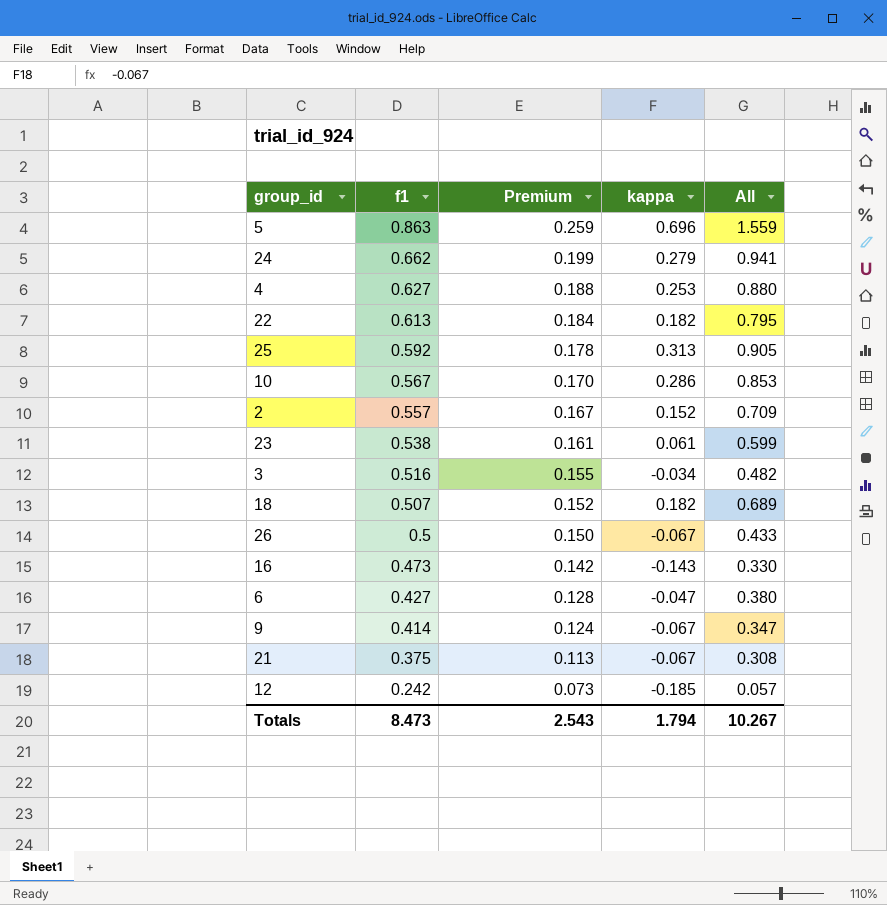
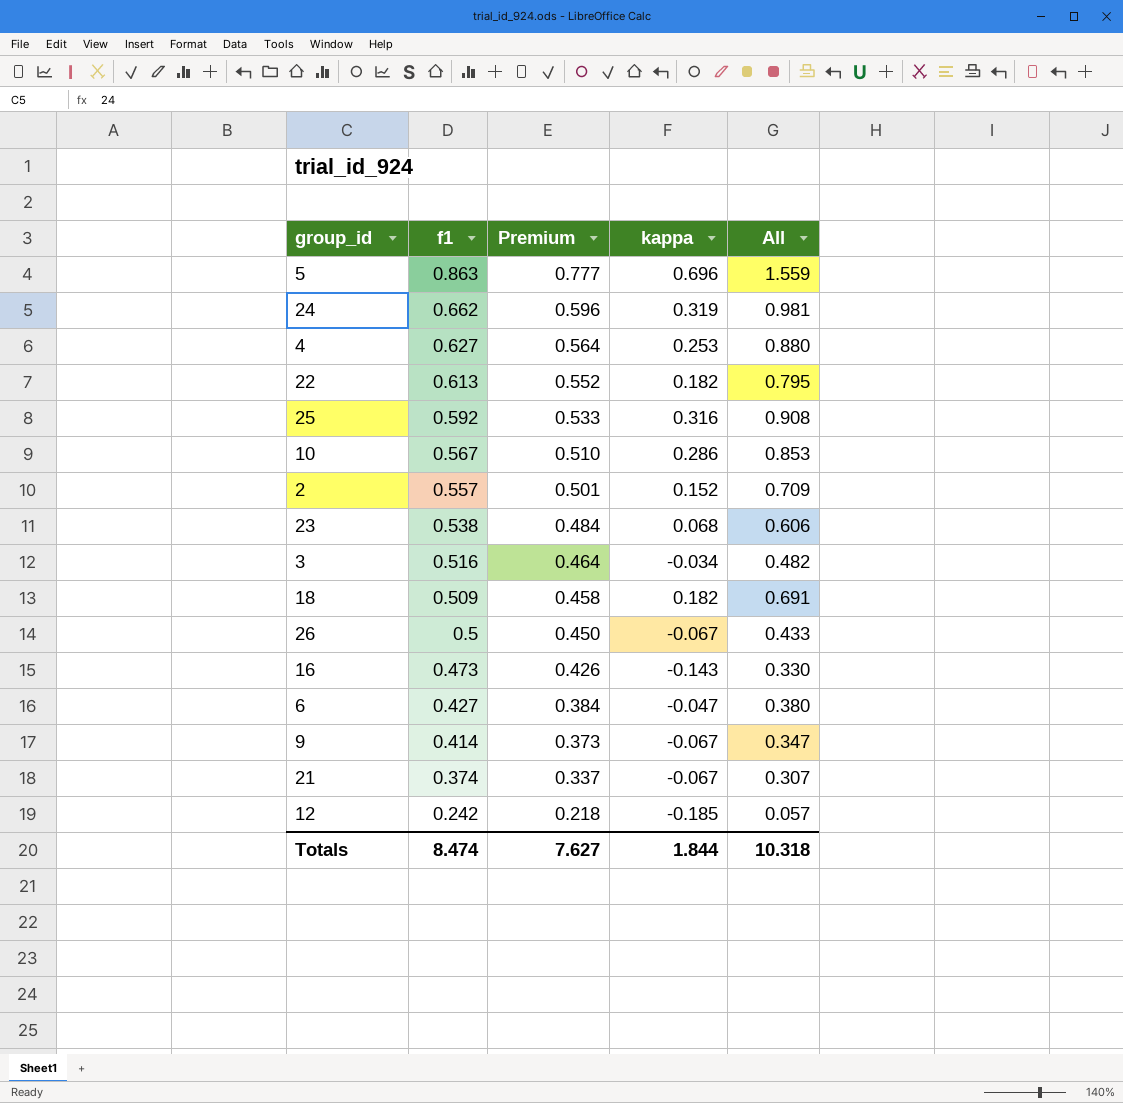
column Premium | formula: [f1] * 0.3 -> [f1] * 0.9
24 | kappa: 0.279 -> 0.319
24 | All: 0.941 -> 0.981
25 | kappa: 0.313 -> 0.316
25 | All: 0.905 -> 0.908
23 | kappa: 0.061 -> 0.068
23 | All: 0.599 -> 0.606
18 | f1: 0.507 -> 0.509
18 | All: 0.689 -> 0.691
21 | f1: 0.375 -> 0.374
21 | All: 0.308 -> 0.307
Totals | f1: 8.473 -> 8.474
Totals | Premium: 2.543 -> 7.627
Totals | kappa: 1.794 -> 1.844
Totals | All: 10.267 -> 10.318

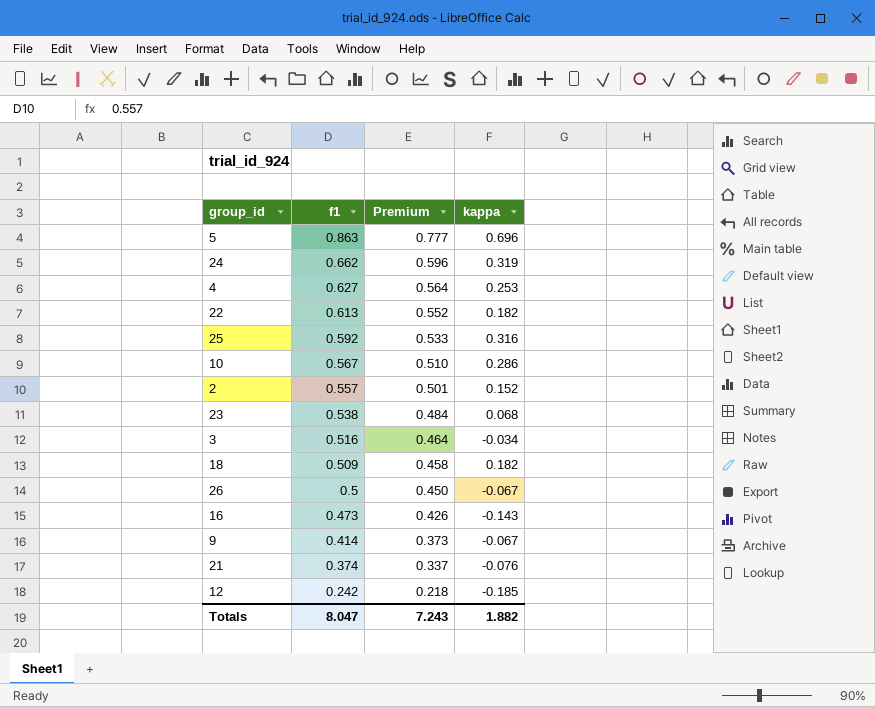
column All | formula: [f1] + [kappa] -> none
row 6: 0.427 | 0.384 | -0.047 | 0.380 -> none
21 | kappa: -0.067 -> -0.076
Totals | f1: 8.474 -> 8.047
Totals | Premium: 7.627 -> 7.243
Totals | kappa: 1.844 -> 1.882

